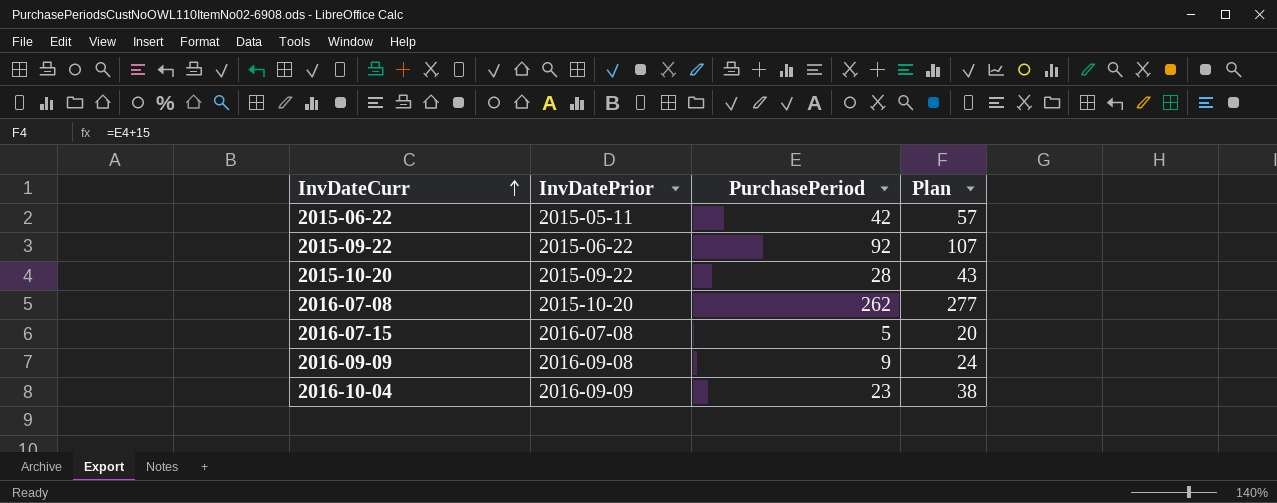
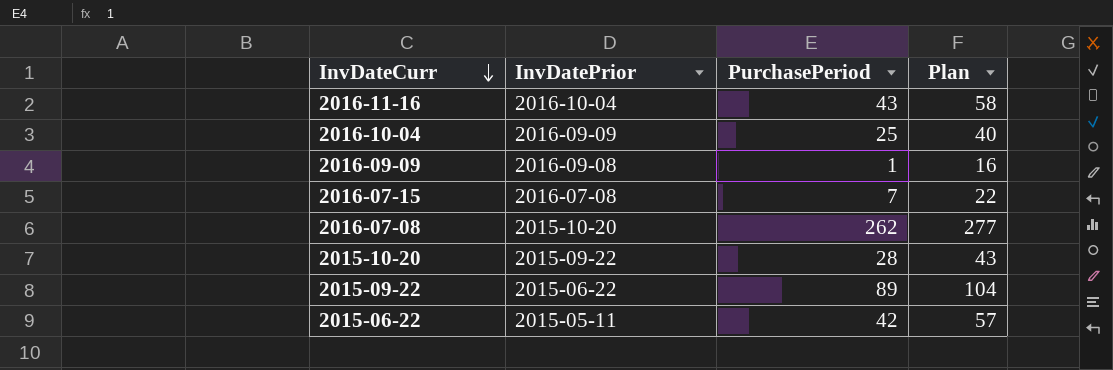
row order: InvDateCurr ascending -> InvDateCurr descending
row 2016-11-16: none -> 2016-10-04 | 43 | 58
2016-10-04 | PurchasePeriod: 23 -> 25
2016-10-04 | Plan: 38 -> 40
2016-09-09 | PurchasePeriod: 9 -> 1
2016-09-09 | Plan: 24 -> 16
2016-07-15 | PurchasePeriod: 5 -> 7
2016-07-15 | Plan: 20 -> 22
2015-09-22 | PurchasePeriod: 92 -> 89
2015-09-22 | Plan: 107 -> 104

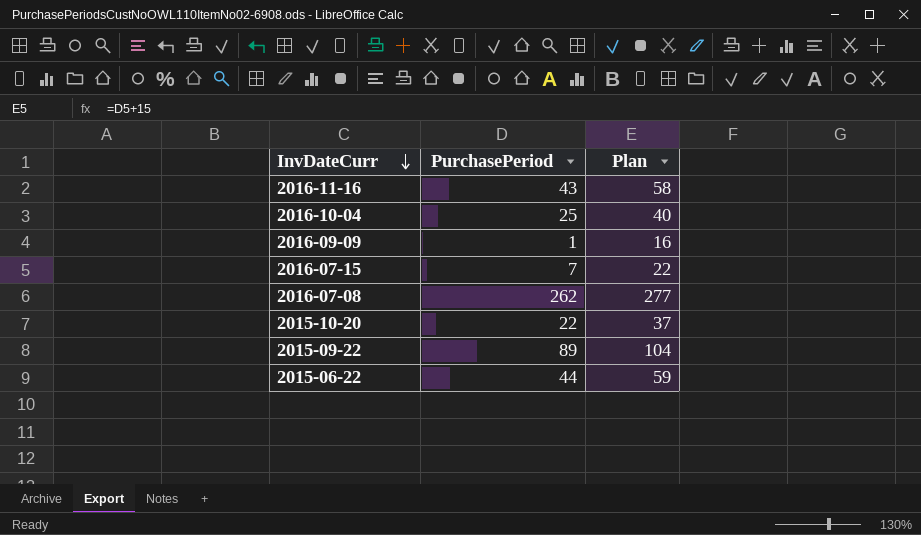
column InvDatePrior | position: 2 -> none
2015-10-20 | PurchasePeriod: 28 -> 22
2015-10-20 | Plan: 43 -> 37
2015-06-22 | PurchasePeriod: 42 -> 44
2015-06-22 | Plan: 57 -> 59

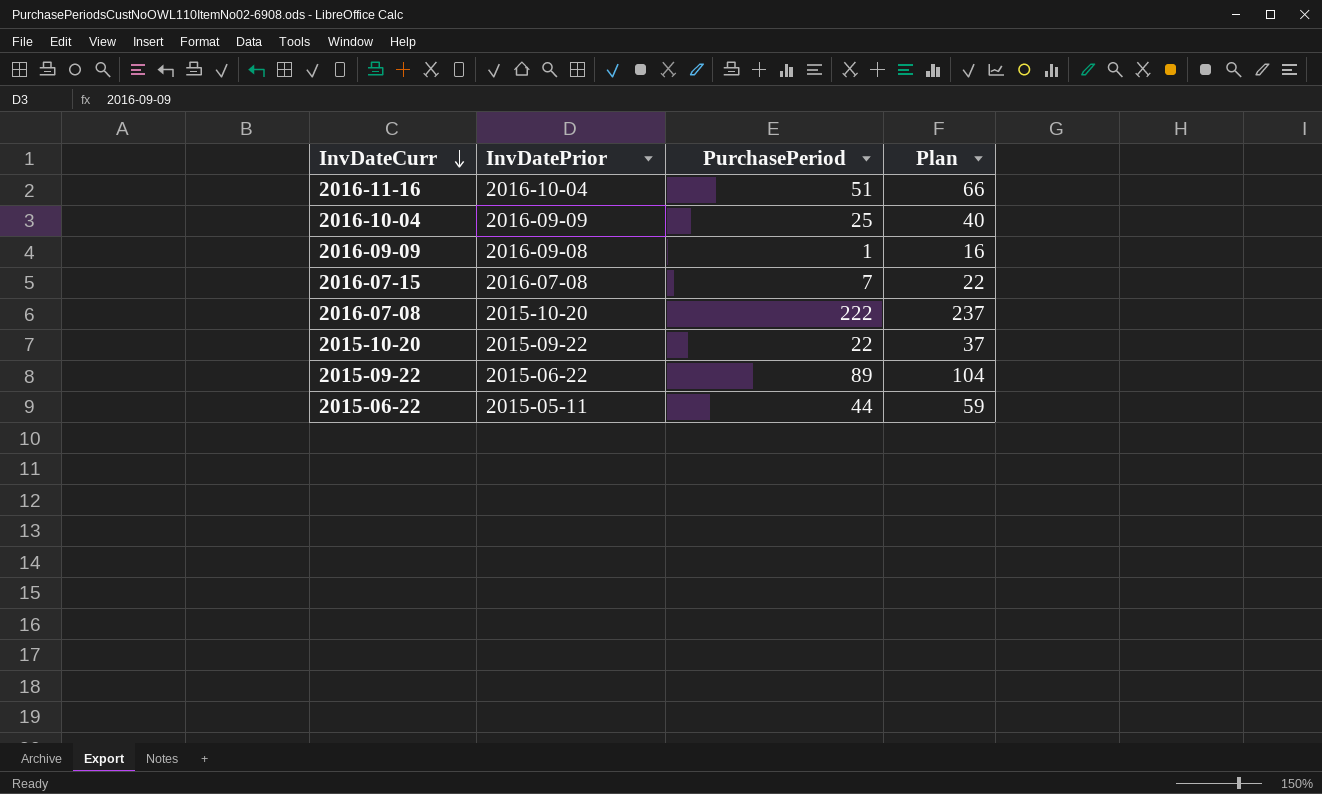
column InvDatePrior | position: none -> 2
2016-11-16 | PurchasePeriod: 43 -> 51
2016-11-16 | Plan: 58 -> 66
2016-07-08 | PurchasePeriod: 262 -> 222
2016-07-08 | Plan: 277 -> 237

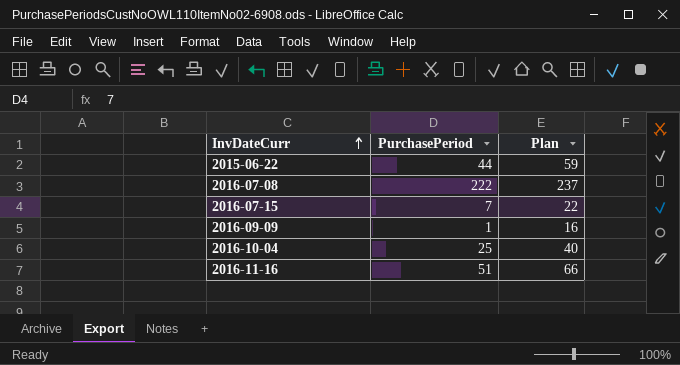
row order: InvDateCurr descending -> InvDateCurr ascending
column InvDatePrior | position: 2 -> none
row 2015-10-20: 2015-09-22 | 22 | 37 -> none
row 2015-09-22: 2015-06-22 | 89 | 104 -> none

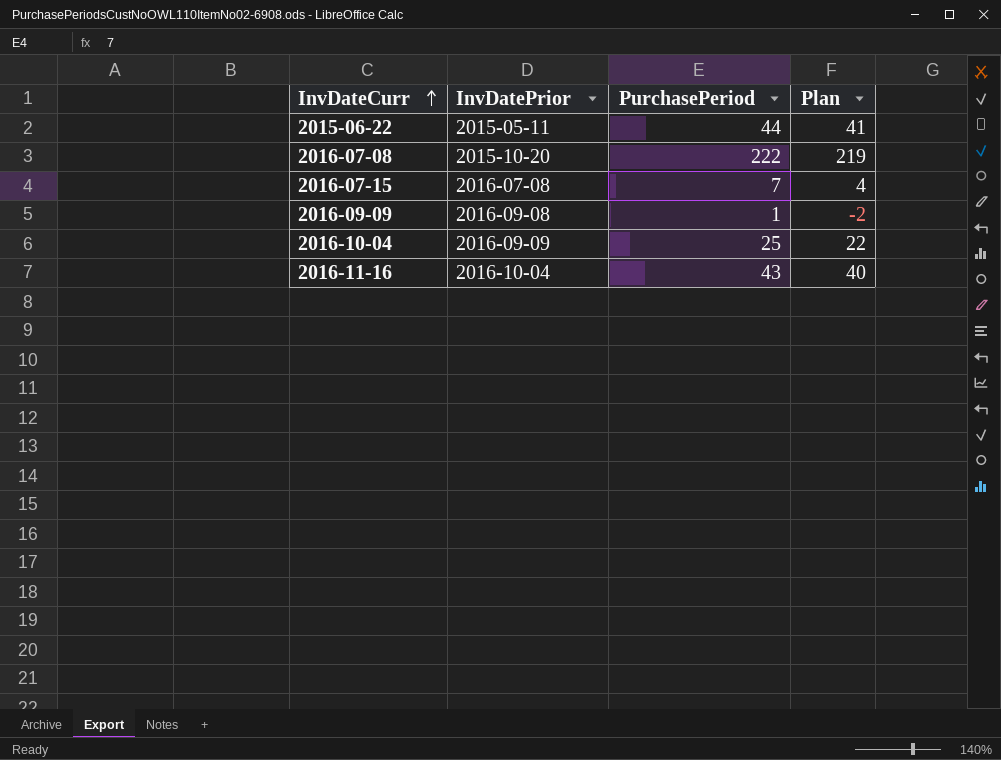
column InvDatePrior | position: none -> 2
column Plan | formula: [PurchasePeriod] + 15 -> [PurchasePeriod] - 3
2016-11-16 | PurchasePeriod: 51 -> 43

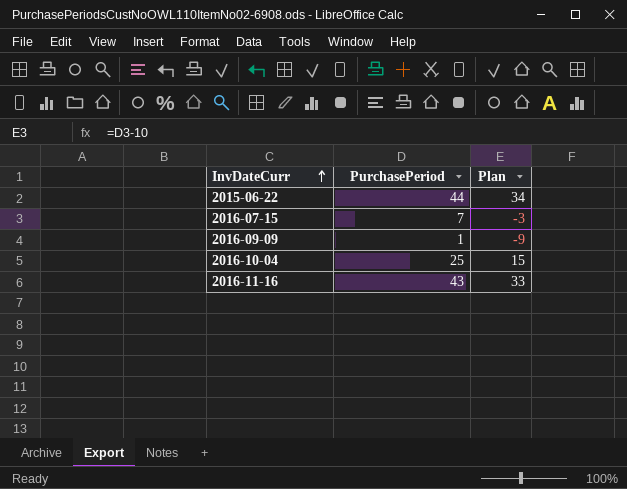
column InvDatePrior | position: 2 -> none
column Plan | formula: [PurchasePeriod] - 3 -> [PurchasePeriod] - 10
row 2016-07-08: 2015-10-20 | 222 | 219 -> none

